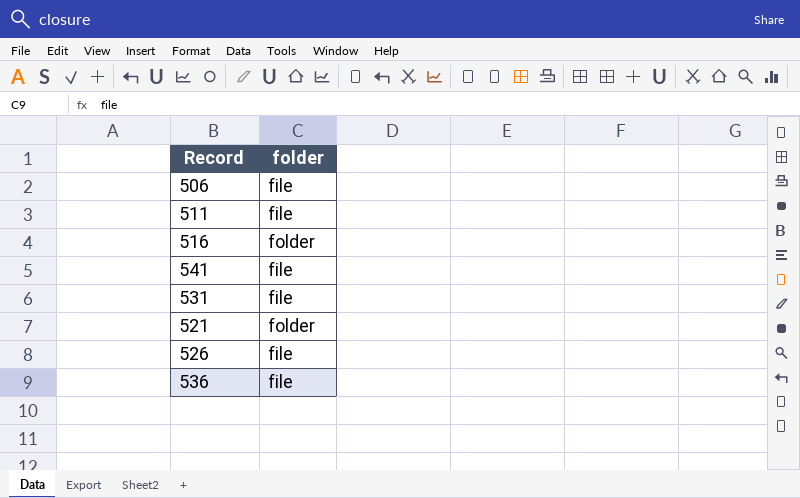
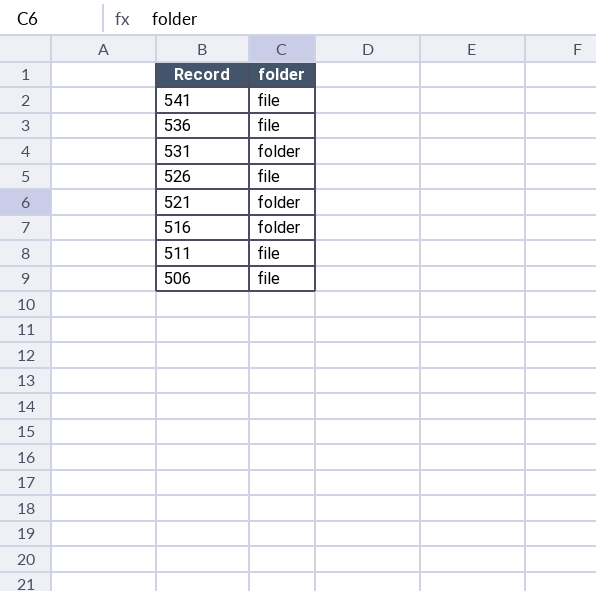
row order: none -> Record descending
531 | folder: file -> folder

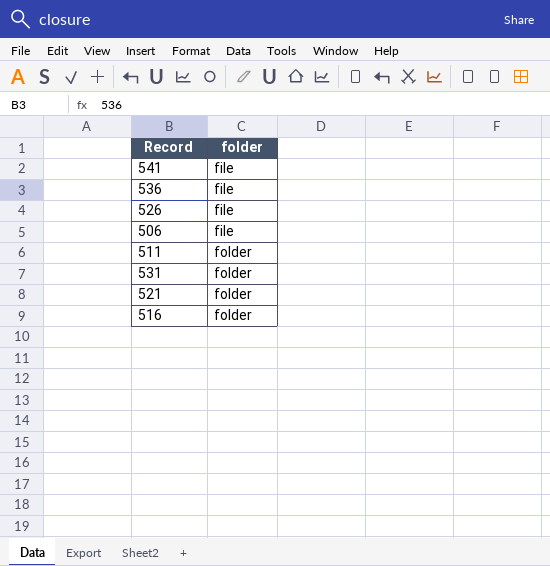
row order: Record descending -> folder ascending
511 | folder: file -> folder

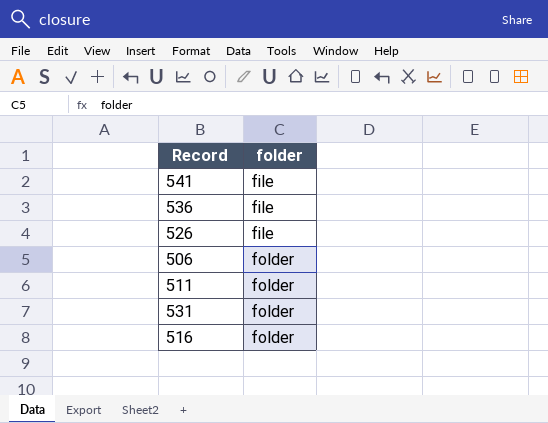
row 521: folder -> none
506 | folder: file -> folder

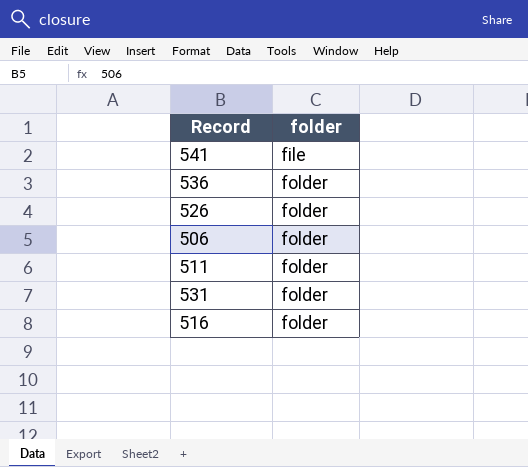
536 | folder: file -> folder
526 | folder: file -> folder

